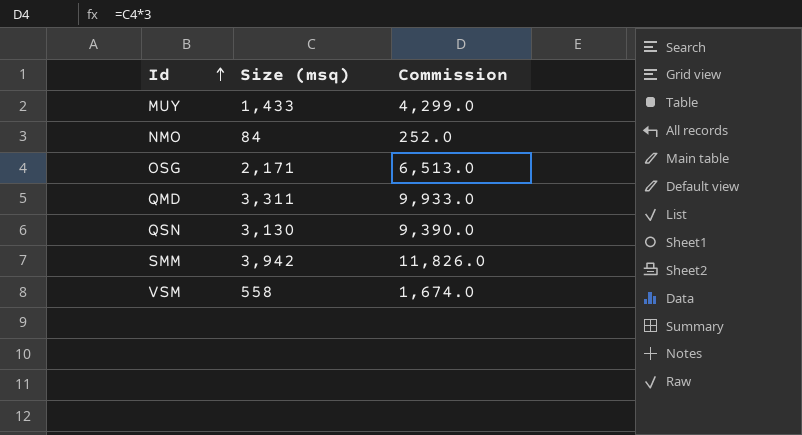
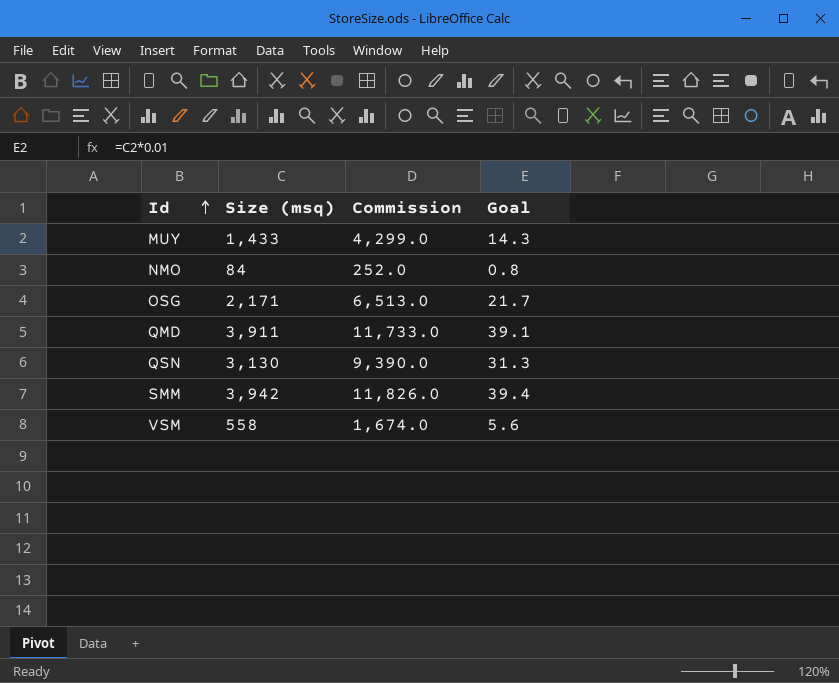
column Goal | formula: none -> [Size (msq)] * 0.01
QMD | Size (msq): 3,311 -> 3,911
QMD | Commission: 9,933.0 -> 11,733.0

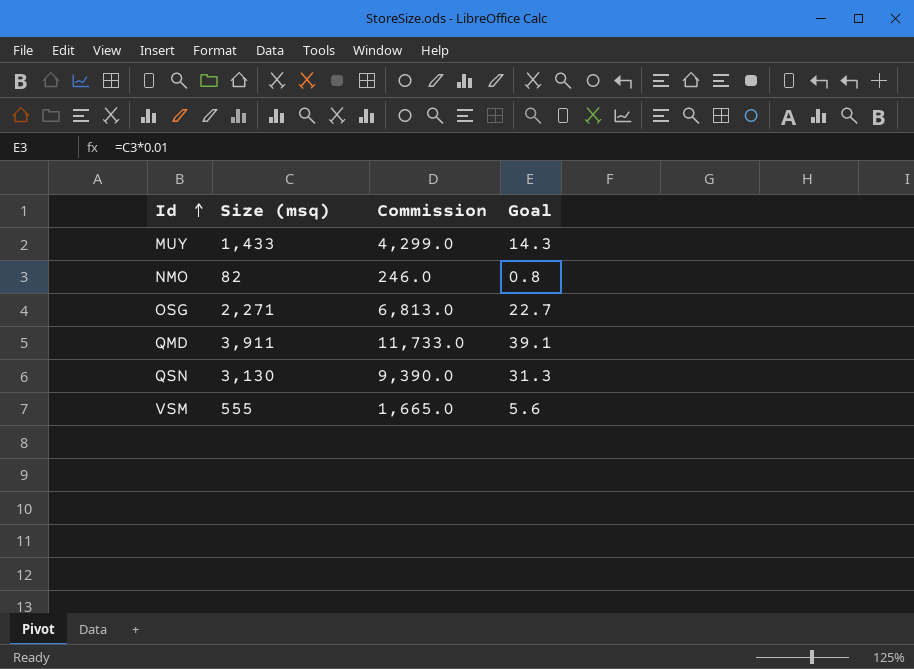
row SMM: 3,942 | 11,826.0 | 39.4 -> none
NMO | Size (msq): 84 -> 82
NMO | Commission: 252.0 -> 246.0
OSG | Size (msq): 2,171 -> 2,271
OSG | Commission: 6,513.0 -> 6,813.0
OSG | Goal: 21.7 -> 22.7
VSM | Size (msq): 558 -> 555
VSM | Commission: 1,674.0 -> 1,665.0

